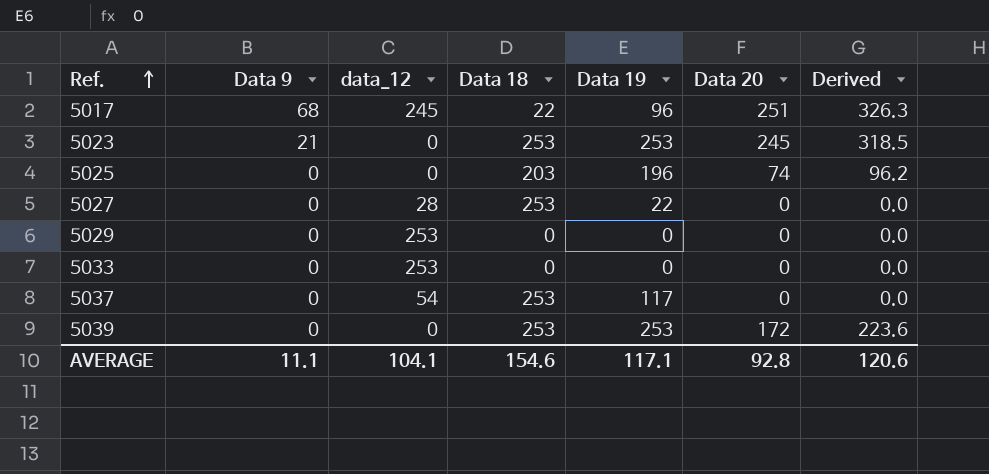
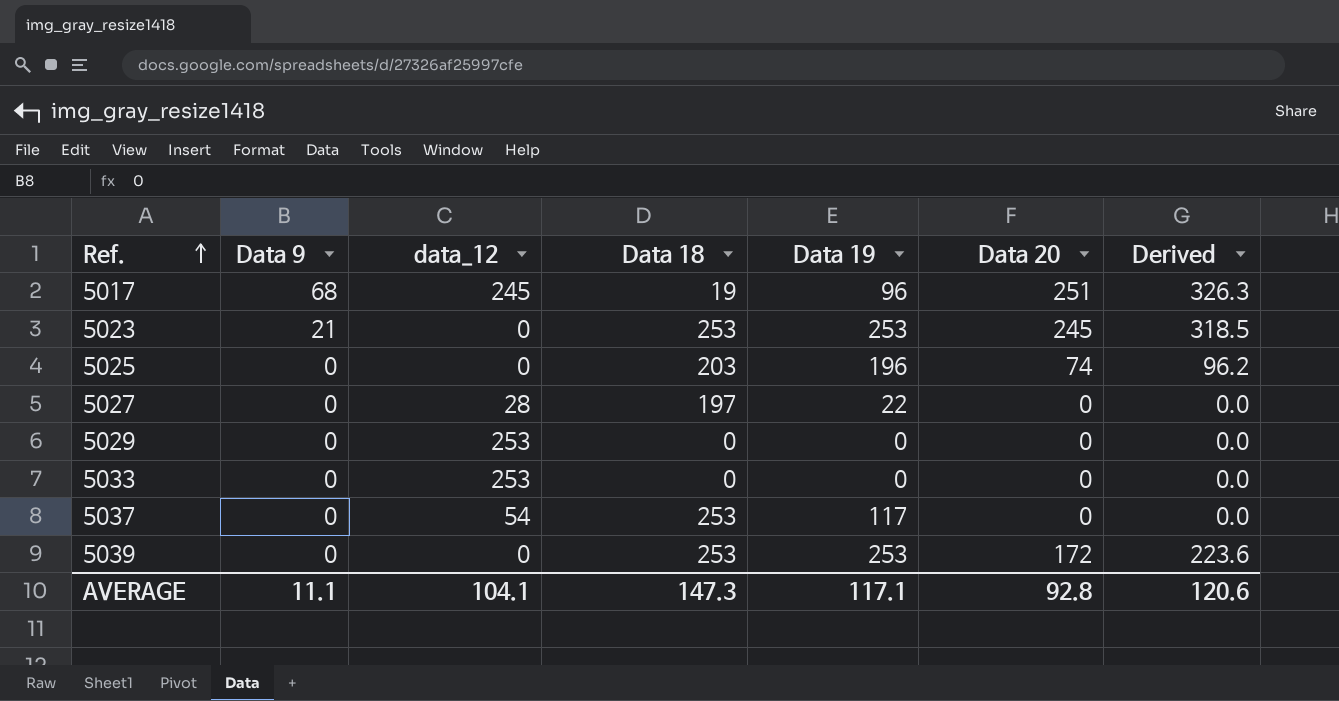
5017 | Data 18: 22 -> 19
5027 | Data 18: 253 -> 197
AVERAGE | Data 18: 154.6 -> 147.3

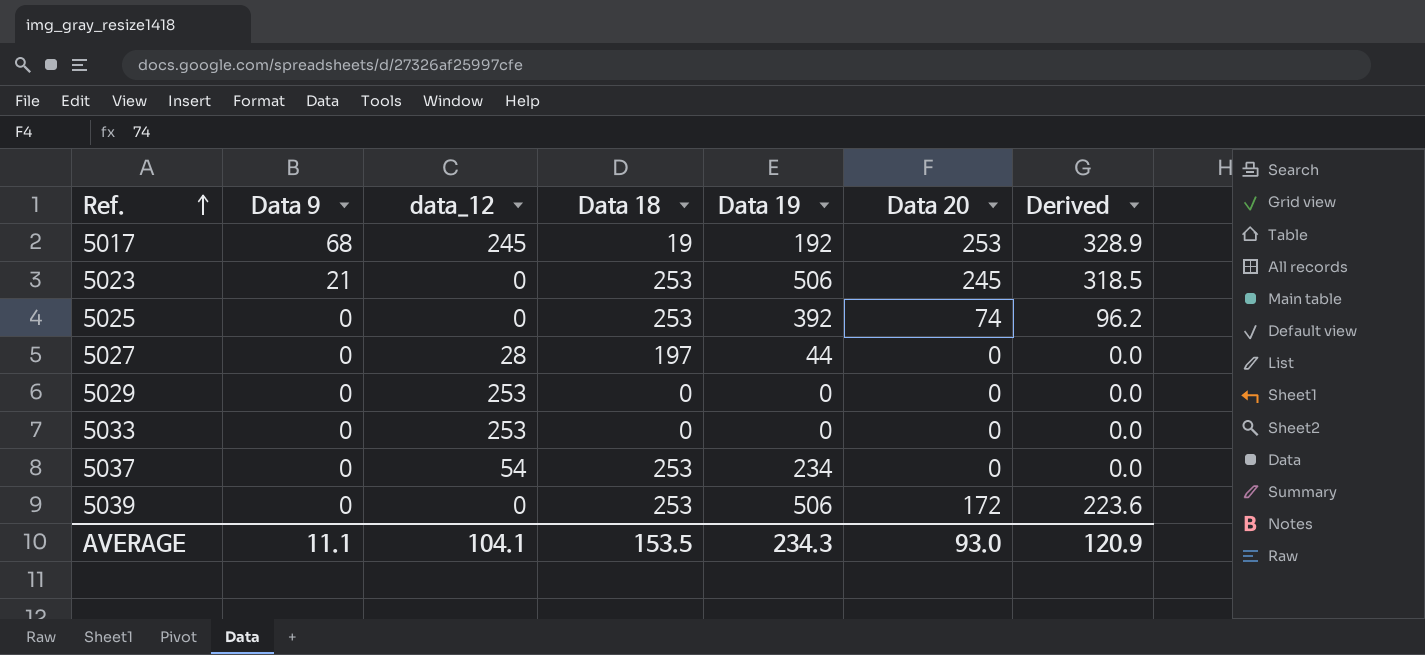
5017 | Data 19: 96 -> 192
5017 | Data 20: 251 -> 253
5017 | Derived: 326.3 -> 328.9
5023 | Data 19: 253 -> 506
5025 | Data 18: 203 -> 253
5025 | Data 19: 196 -> 392
5027 | Data 19: 22 -> 44
5037 | Data 19: 117 -> 234
5039 | Data 19: 253 -> 506
AVERAGE | Data 18: 147.3 -> 153.5
AVERAGE | Data 19: 117.1 -> 234.3
AVERAGE | Data 20: 92.8 -> 93.0
AVERAGE | Derived: 120.6 -> 120.9

